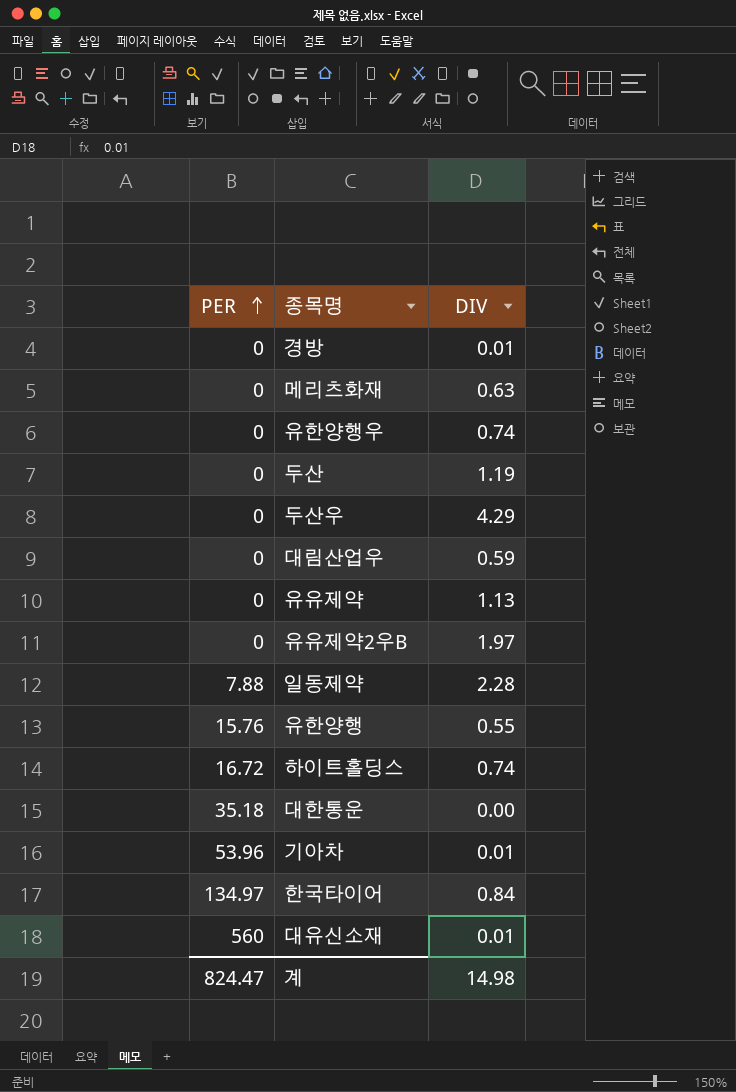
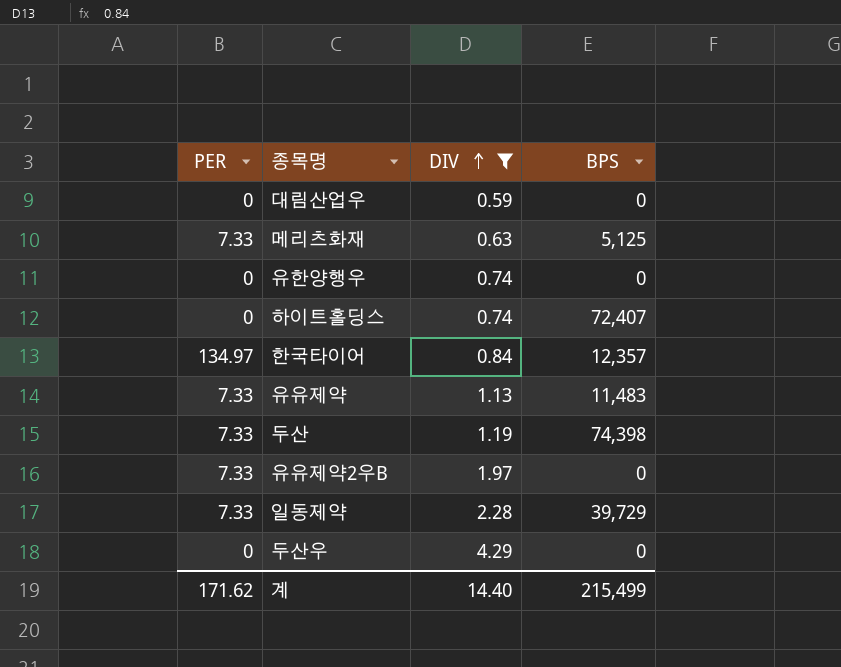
filter: none -> DIV >= 0.59
row order: PER ascending -> DIV ascending
column BPS | position: none -> 4
메리츠화재 | PER: 0 -> 7.33
하이트홀딩스 | PER: 16.72 -> 0
유유제약 | PER: 0 -> 7.33
두산 | PER: 0 -> 7.33
유유제약2우B | PER: 0 -> 7.33
일동제약 | PER: 7.88 -> 7.33
계 | PER: 824.47 -> 171.62
계 | DIV: 14.98 -> 14.40

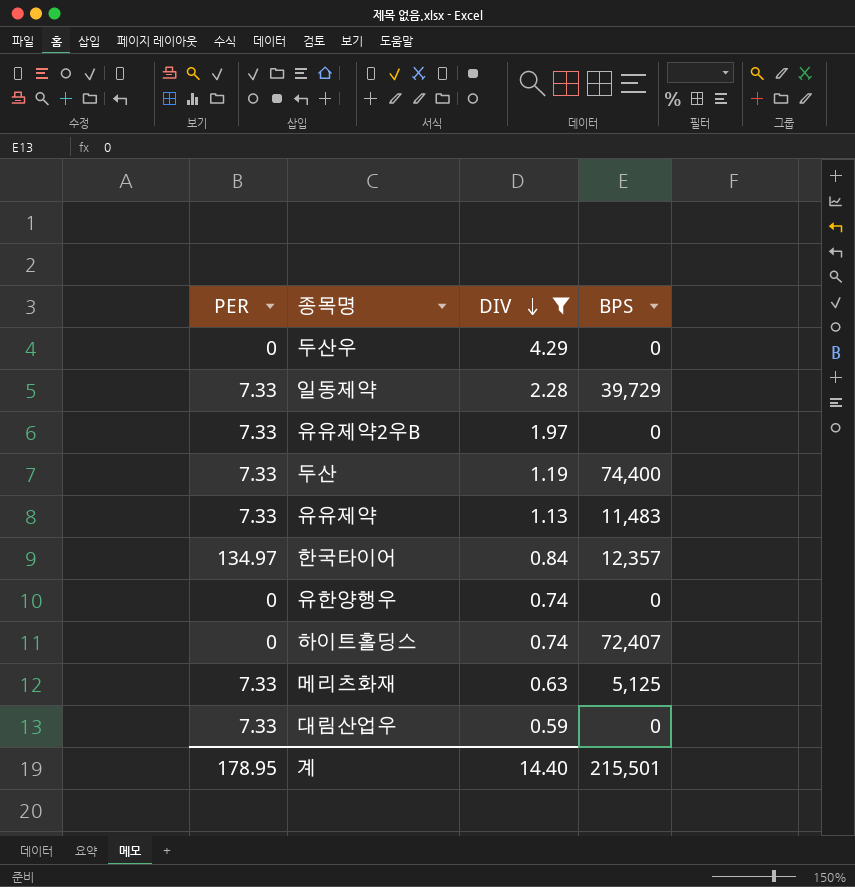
row order: DIV ascending -> DIV descending
두산 | BPS: 74,398 -> 74,400
대림산업우 | PER: 0 -> 7.33
계 | PER: 171.62 -> 178.95
계 | BPS: 215,499 -> 215,501

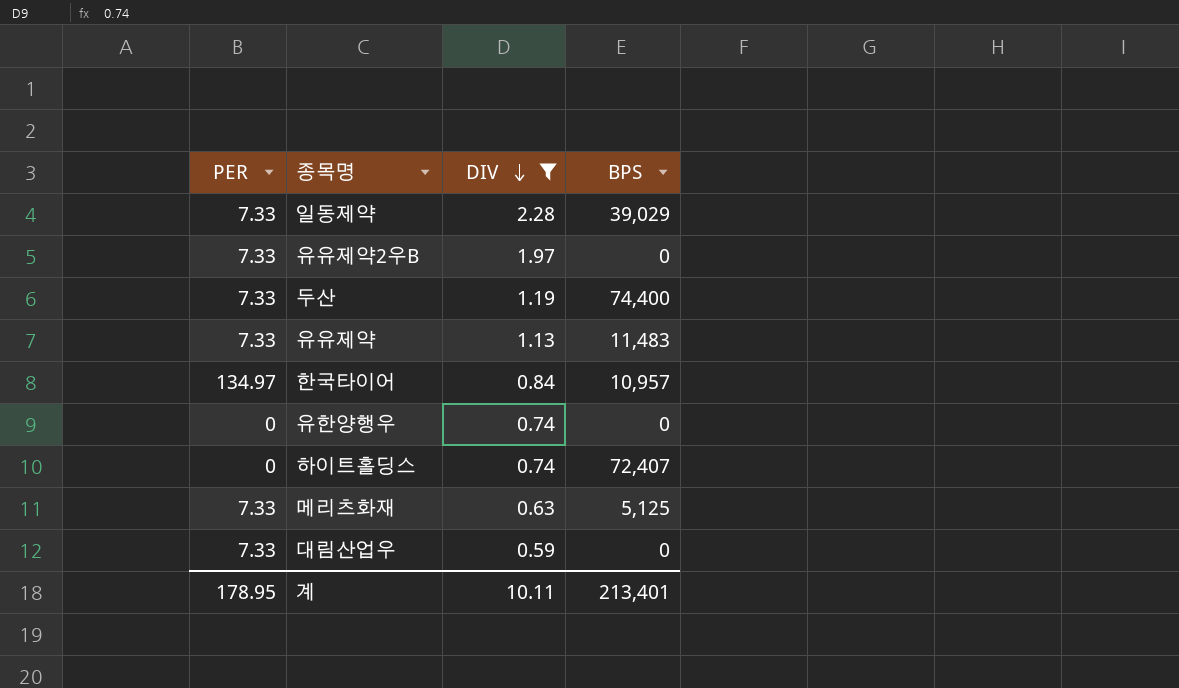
row 두산우: 0 | 4.29 | 0 -> none
일동제약 | BPS: 39,729 -> 39,029
한국타이어 | BPS: 12,357 -> 10,957
계 | DIV: 14.40 -> 10.11
계 | BPS: 215,501 -> 213,401

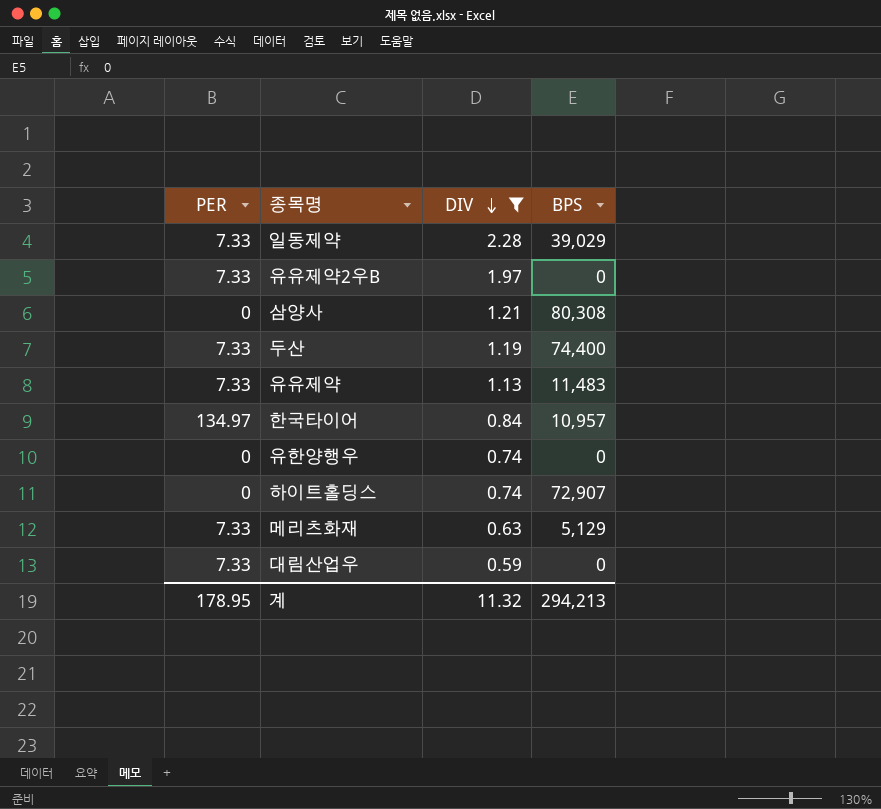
row 삼양사: none -> 0 | 1.21 | 80,308
하이트홀딩스 | BPS: 72,407 -> 72,907
메리츠화재 | BPS: 5,125 -> 5,129
계 | DIV: 10.11 -> 11.32
계 | BPS: 213,401 -> 294,213

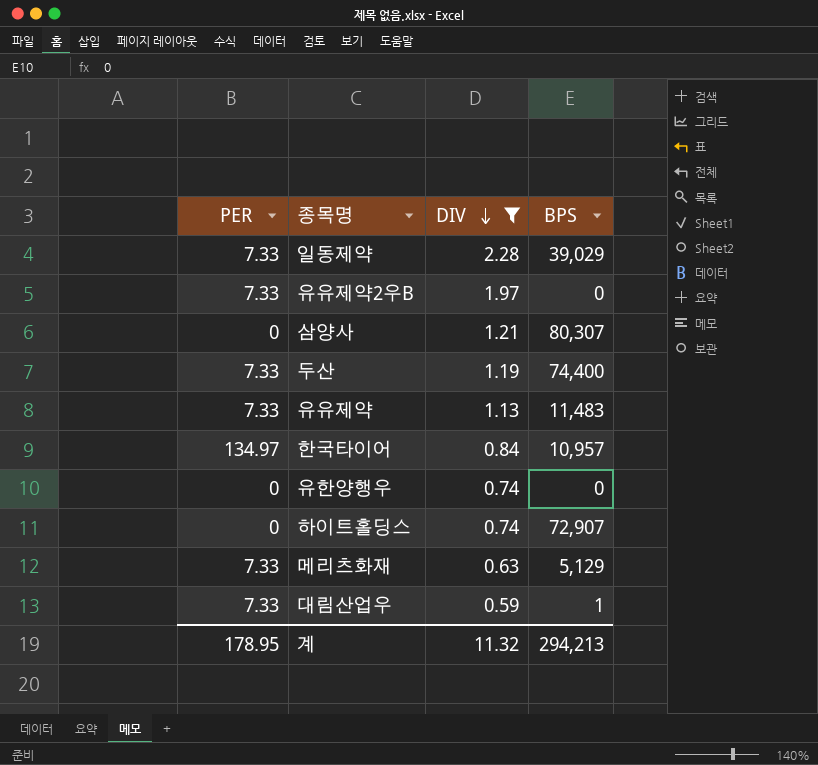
삼양사 | BPS: 80,308 -> 80,307
대림산업우 | BPS: 0 -> 1

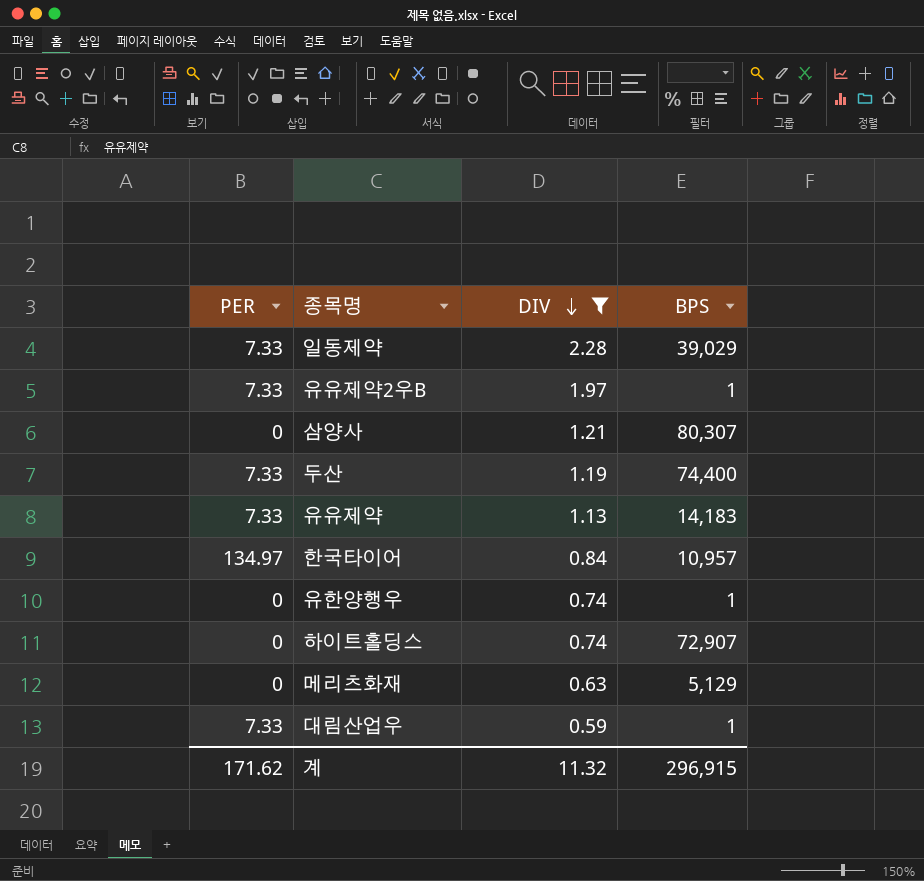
유유제약2우B | BPS: 0 -> 1
유유제약 | BPS: 11,483 -> 14,183
유한양행우 | BPS: 0 -> 1
메리츠화재 | PER: 7.33 -> 0
계 | PER: 178.95 -> 171.62
계 | BPS: 294,213 -> 296,915

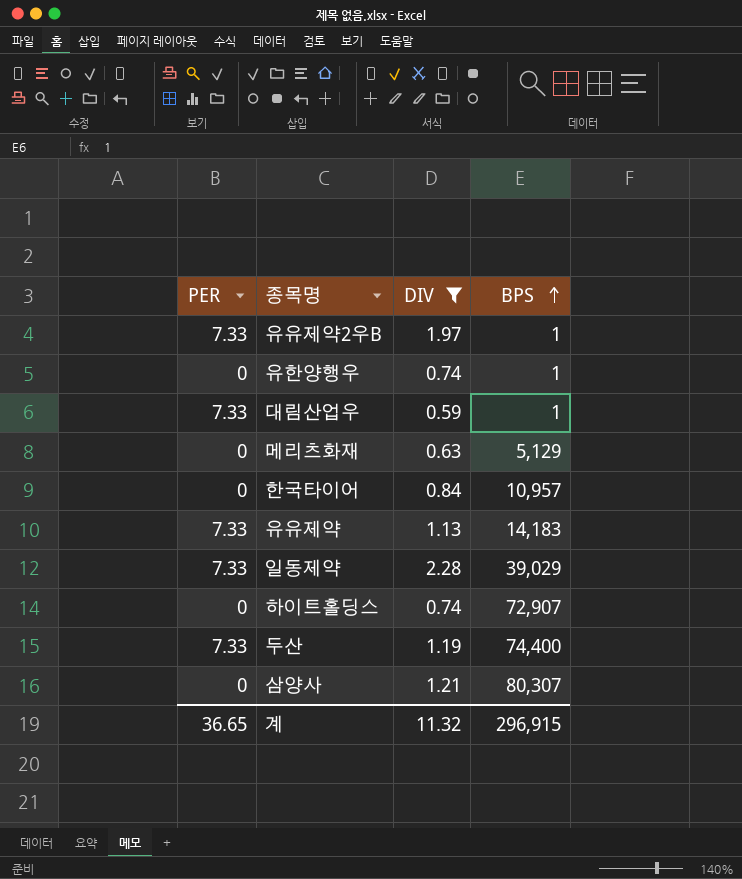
row order: DIV descending -> BPS ascending
한국타이어 | PER: 134.97 -> 0
계 | PER: 171.62 -> 36.65

